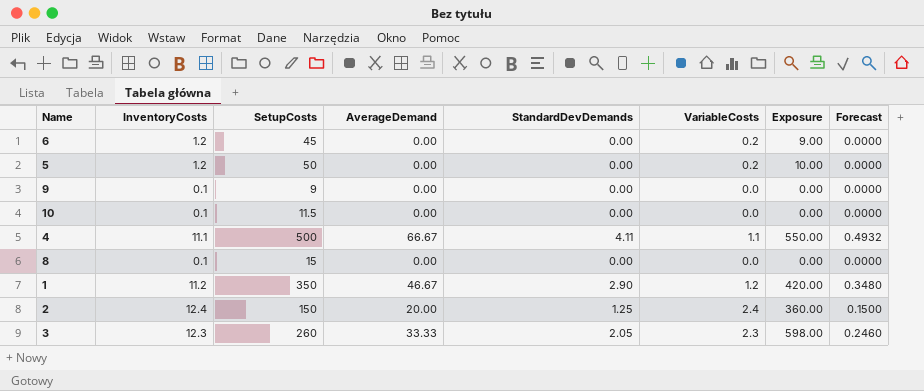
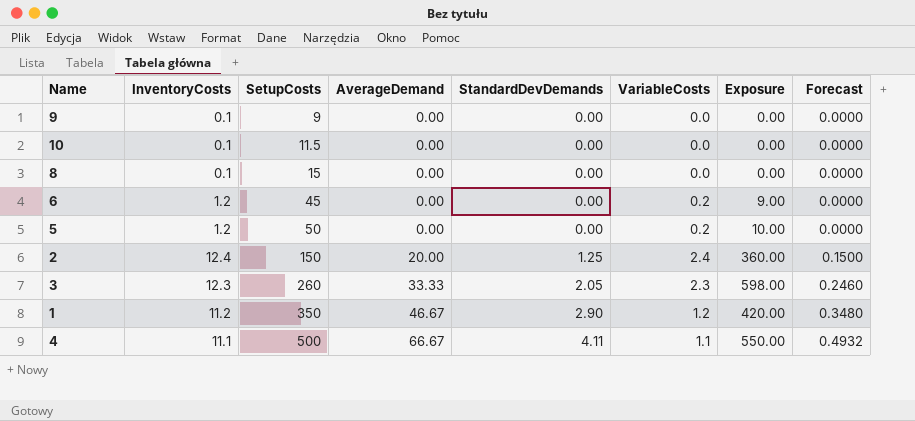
row order: none -> SetupCosts ascending

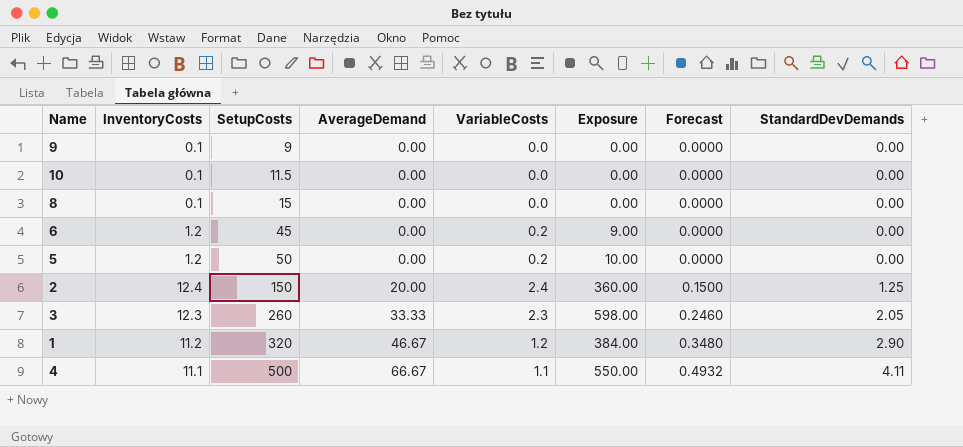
column StandardDevDemands | position: 5 -> 8
1 | SetupCosts: 350 -> 320
1 | Exposure: 420.00 -> 384.00

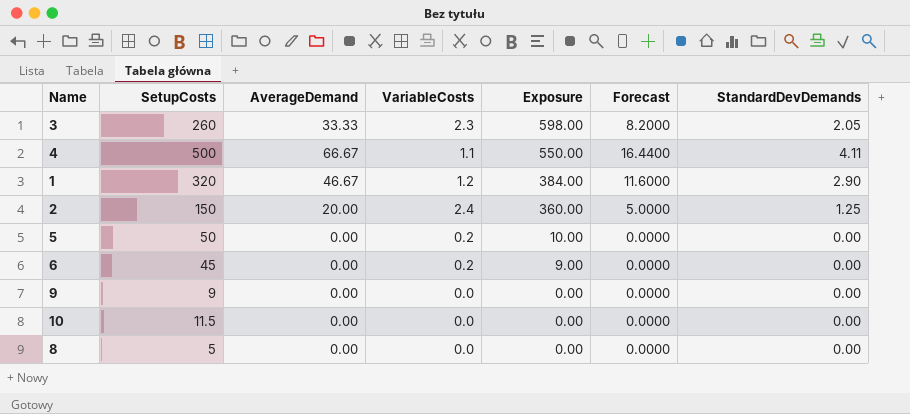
row order: SetupCosts ascending -> Exposure descending
column InventoryCosts | position: 2 -> none
column Forecast | formula: [StandardDevDemands] * 0.12 -> [StandardDevDemands] * 4
8 | SetupCosts: 15 -> 5

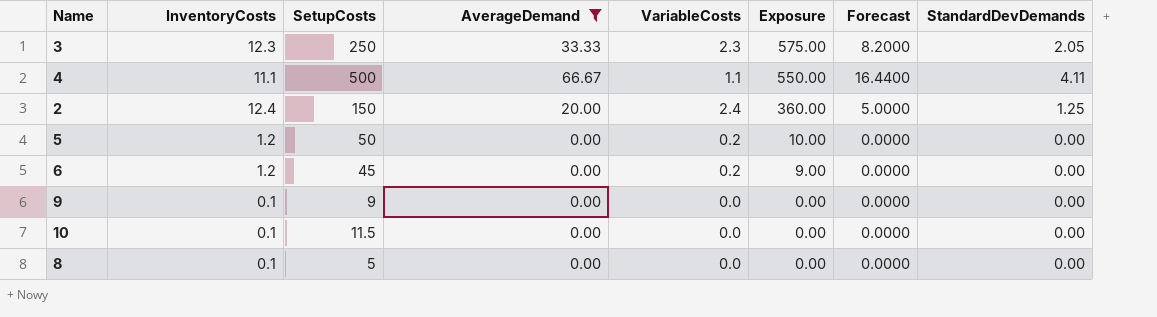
filter: none -> AverageDemand != 46.67
column InventoryCosts | position: none -> 2
3 | SetupCosts: 260 -> 250
3 | Exposure: 598.00 -> 575.00

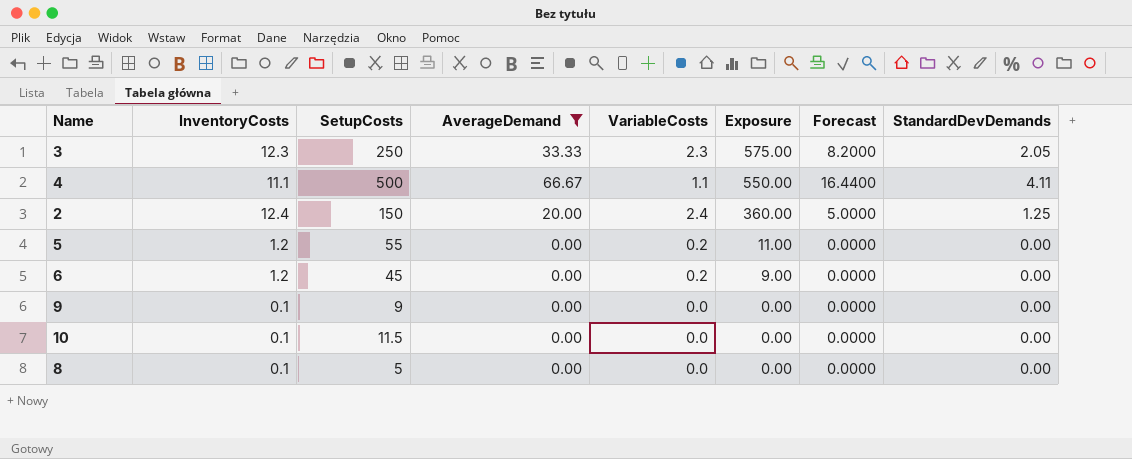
5 | SetupCosts: 50 -> 55
5 | Exposure: 10.00 -> 11.00

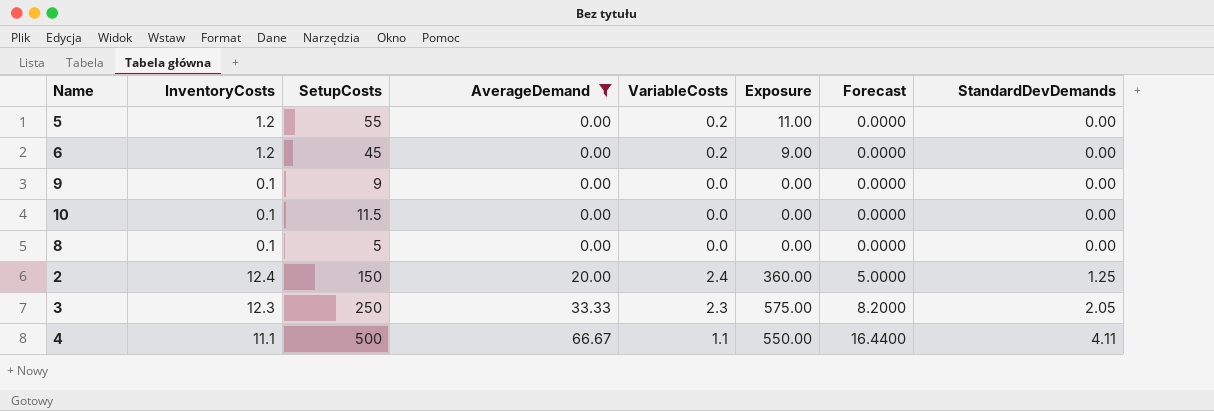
row order: Exposure descending -> AverageDemand ascending

